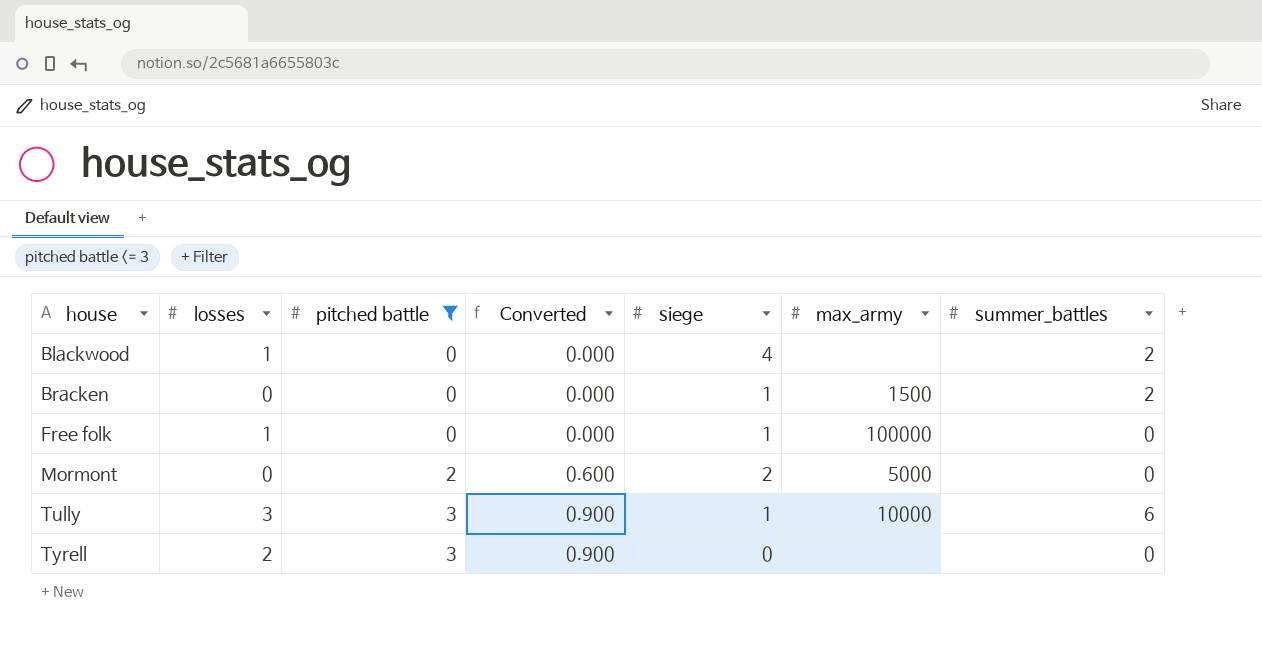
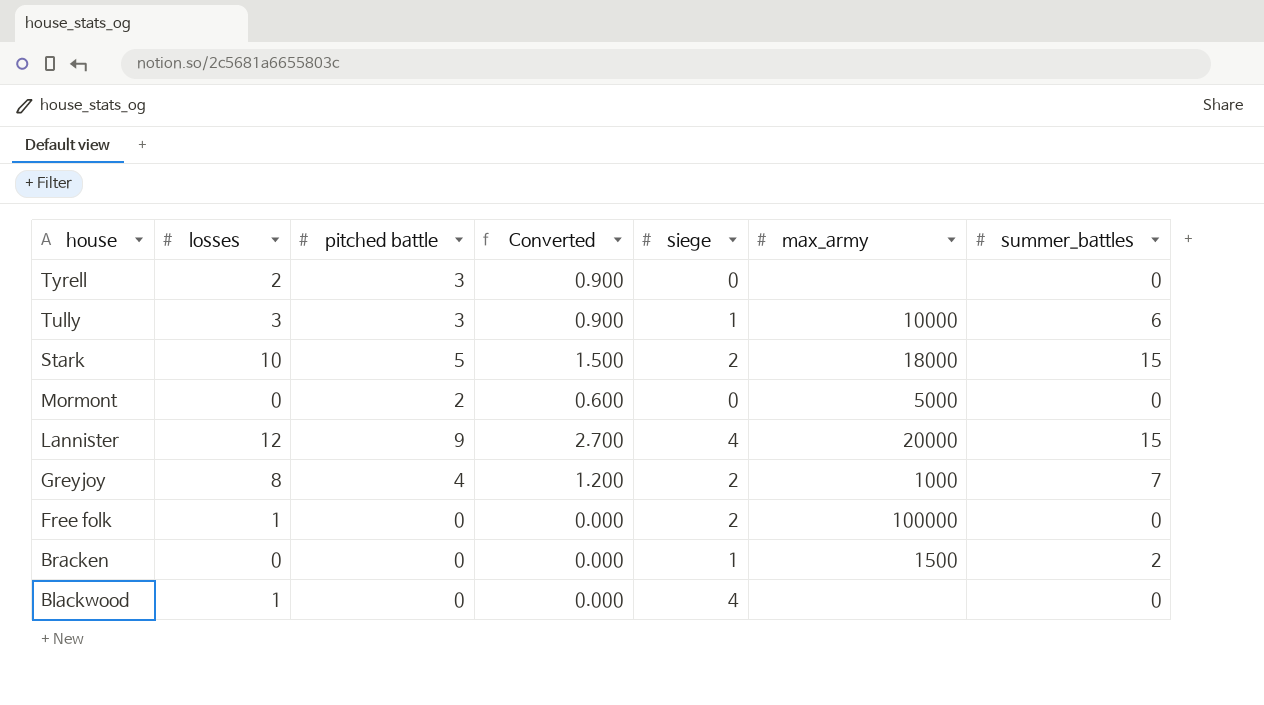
filter: pitched battle <= 3 -> none
row order: house ascending -> house descending
Mormont | siege: 2 -> 0
Free folk | siege: 1 -> 2
Blackwood | summer_battles: 2 -> 0

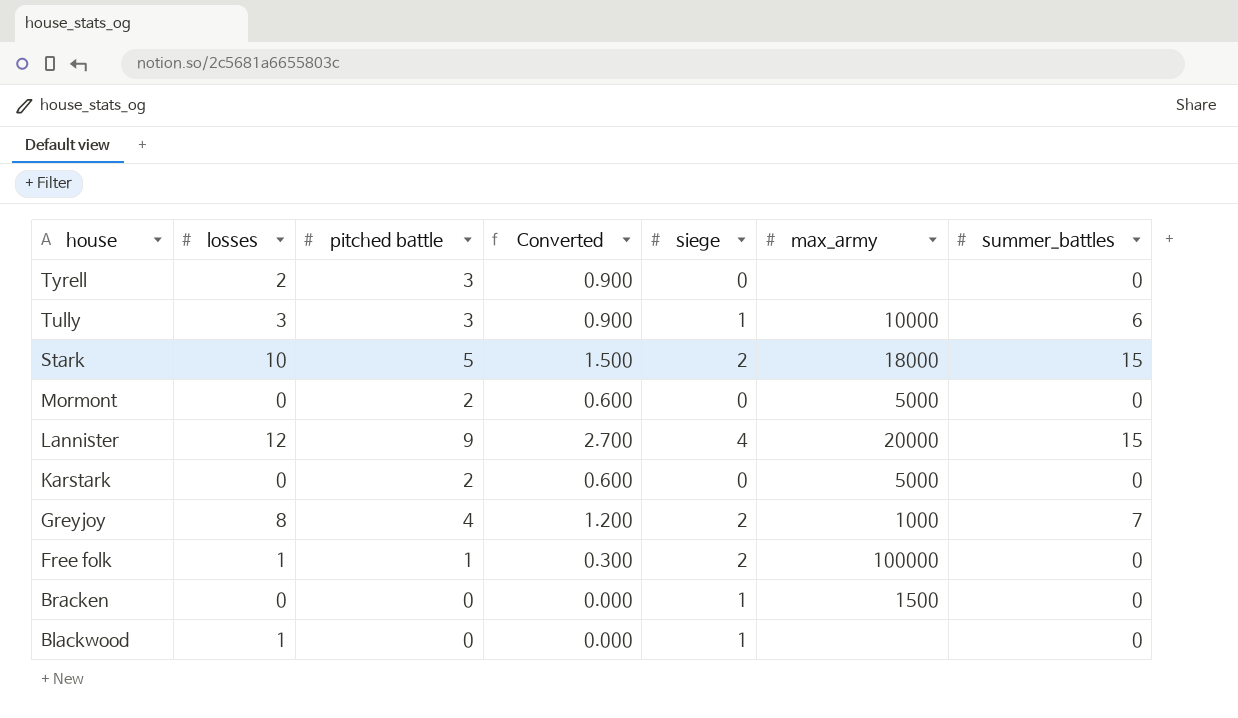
row Karstark: none -> 0 | 2 | 0.600 | 0 | 5000 | 0
Free folk | pitched battle: 0 -> 1
Free folk | Converted: 0.000 -> 0.300
Bracken | summer_battles: 2 -> 0
Blackwood | siege: 4 -> 1

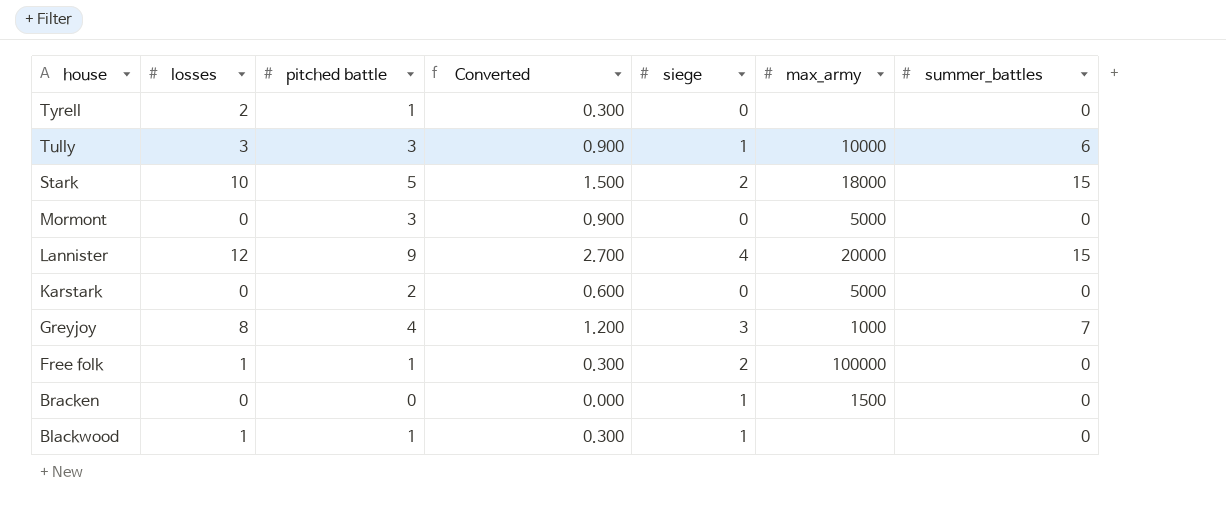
Tyrell | pitched battle: 3 -> 1
Tyrell | Converted: 0.900 -> 0.300
Mormont | pitched battle: 2 -> 3
Mormont | Converted: 0.600 -> 0.900
Greyjoy | siege: 2 -> 3
Blackwood | pitched battle: 0 -> 1
Blackwood | Converted: 0.000 -> 0.300

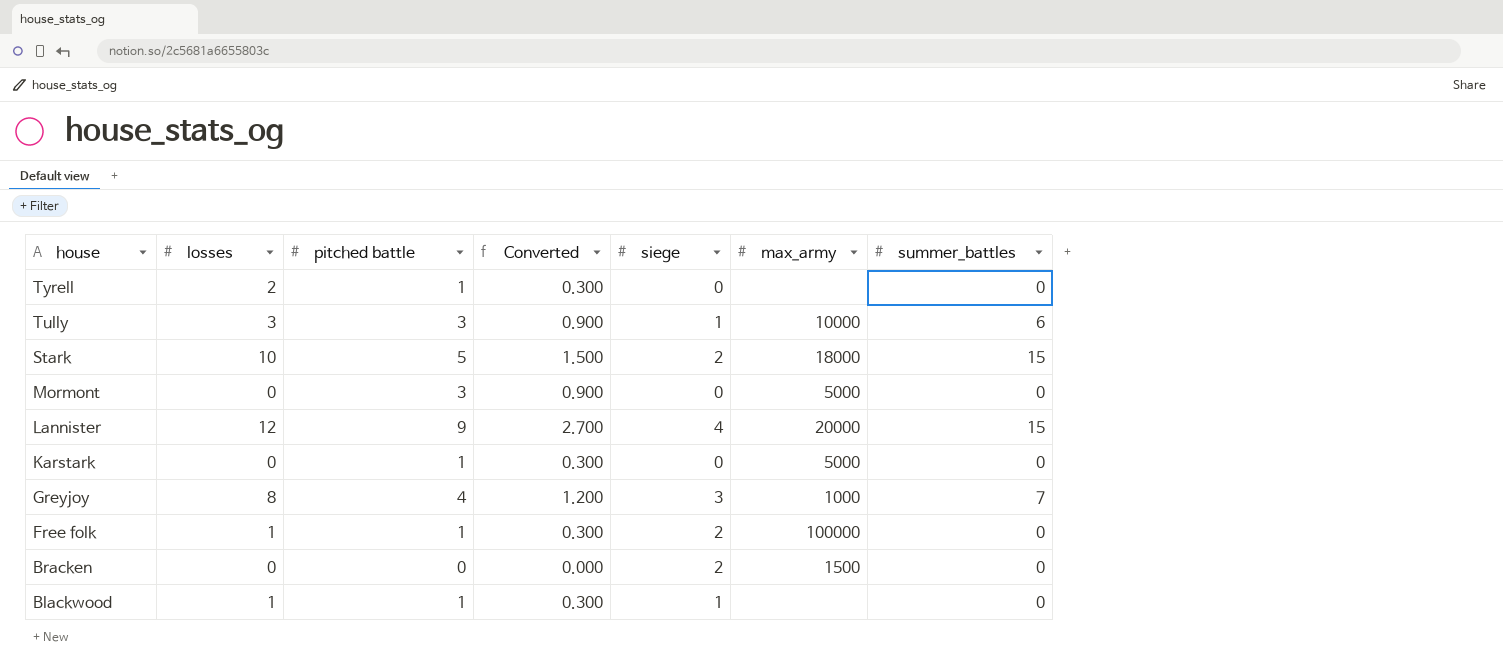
Karstark | pitched battle: 2 -> 1
Karstark | Converted: 0.600 -> 0.300
Bracken | siege: 1 -> 2

